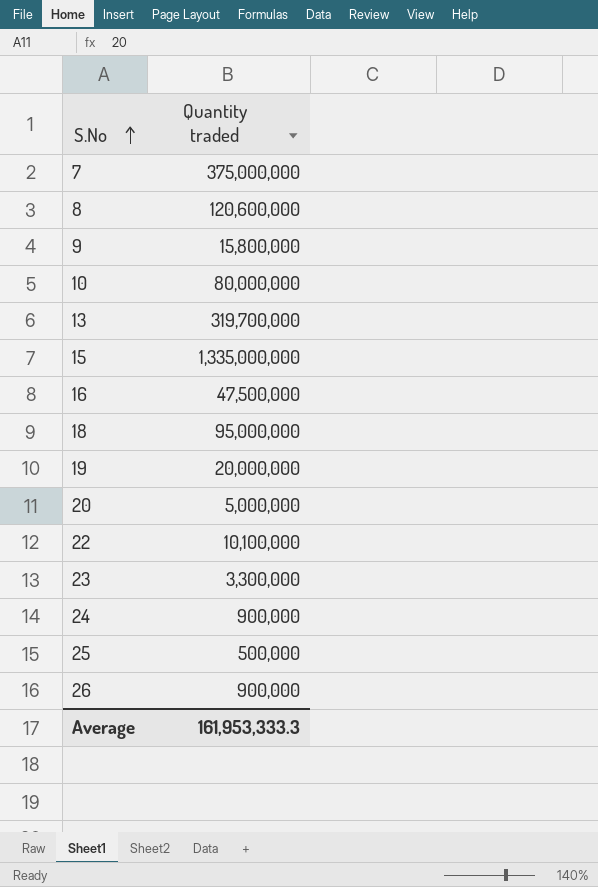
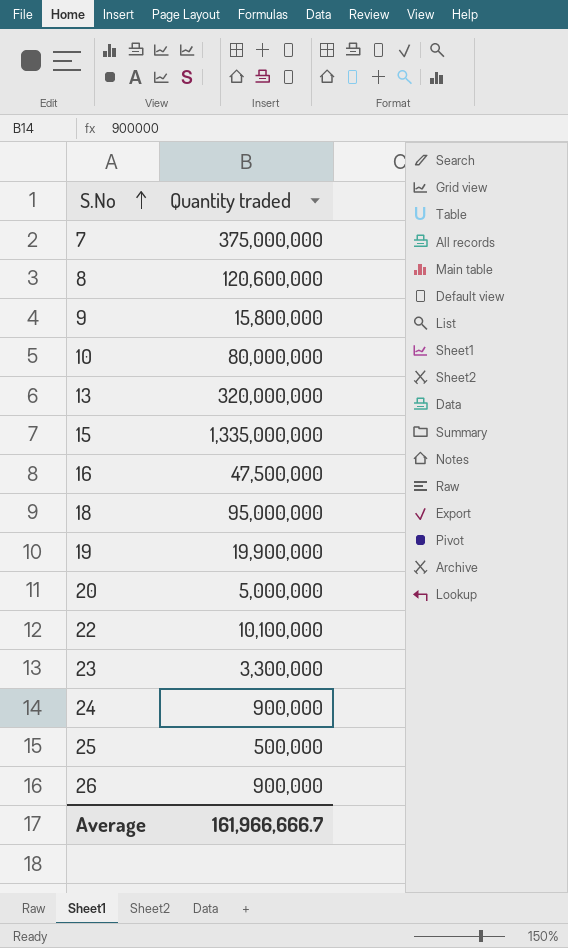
13 | Quantity traded: 319,700,000 -> 320,000,000
19 | Quantity traded: 20,000,000 -> 19,900,000
Average | Quantity traded: 161,953,333.3 -> 161,966,666.7

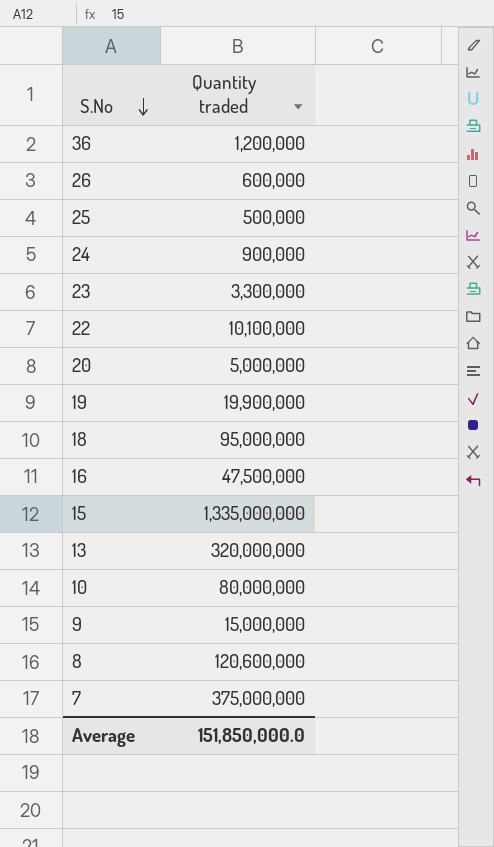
row order: S.No ascending -> S.No descending
row 36: none -> 1,200,000
26 | Quantity traded: 900,000 -> 600,000
9 | Quantity traded: 15,800,000 -> 15,000,000
Average | Quantity traded: 161,966,666.7 -> 151,850,000.0

